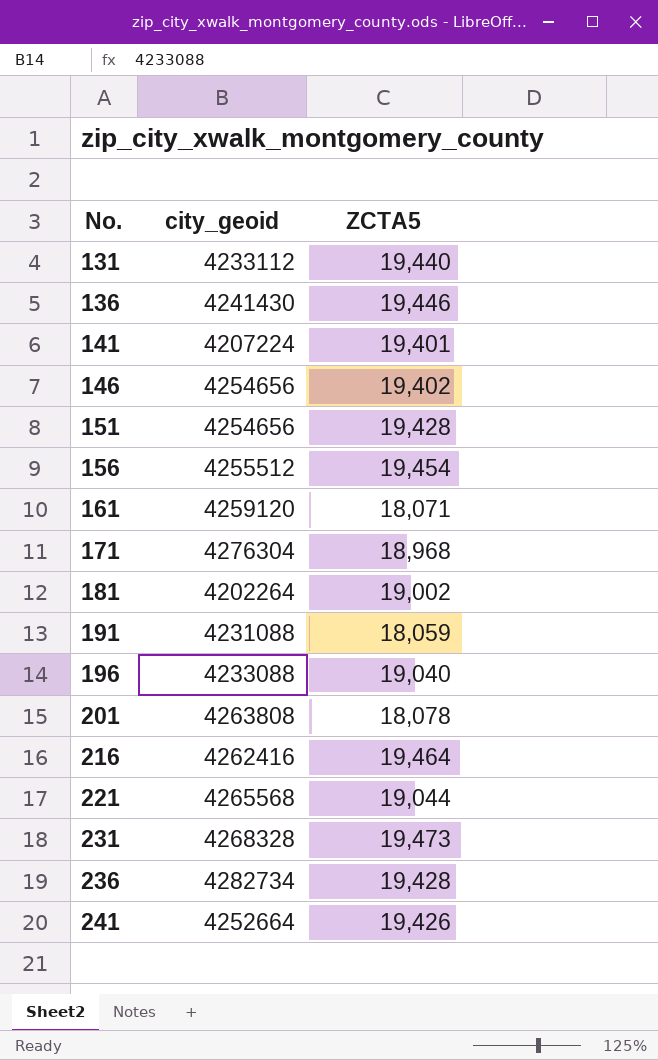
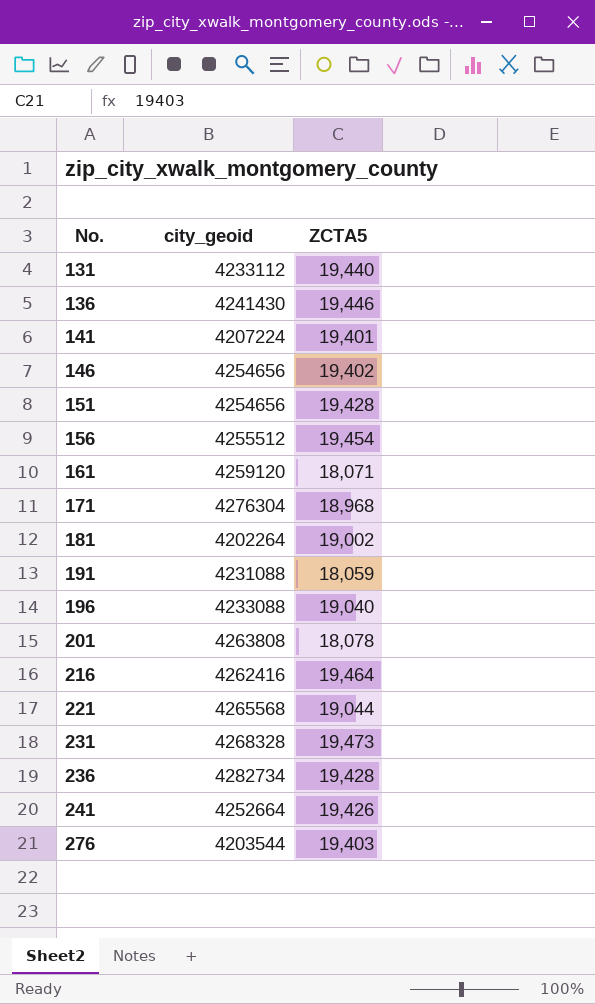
row 276: none -> 4203544 | 19,403

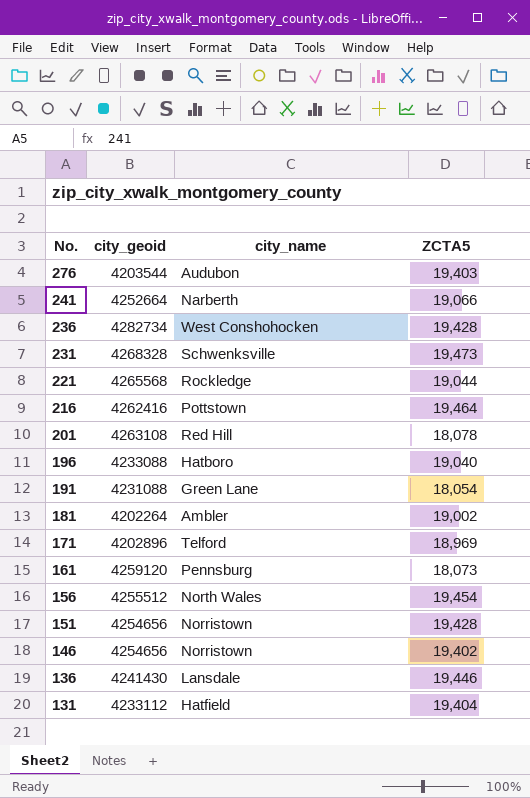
row order: No. ascending -> No. descending
column city_name | position: none -> 3
row 141: 4207224 | 19,401 -> none
241 | ZCTA5: 19,426 -> 19,066
201 | city_geoid: 4263808 -> 4263108
191 | ZCTA5: 18,059 -> 18,054
171 | city_geoid: 4276304 -> 4202896
171 | ZCTA5: 18,968 -> 18,969
161 | ZCTA5: 18,071 -> 18,073
131 | ZCTA5: 19,440 -> 19,404

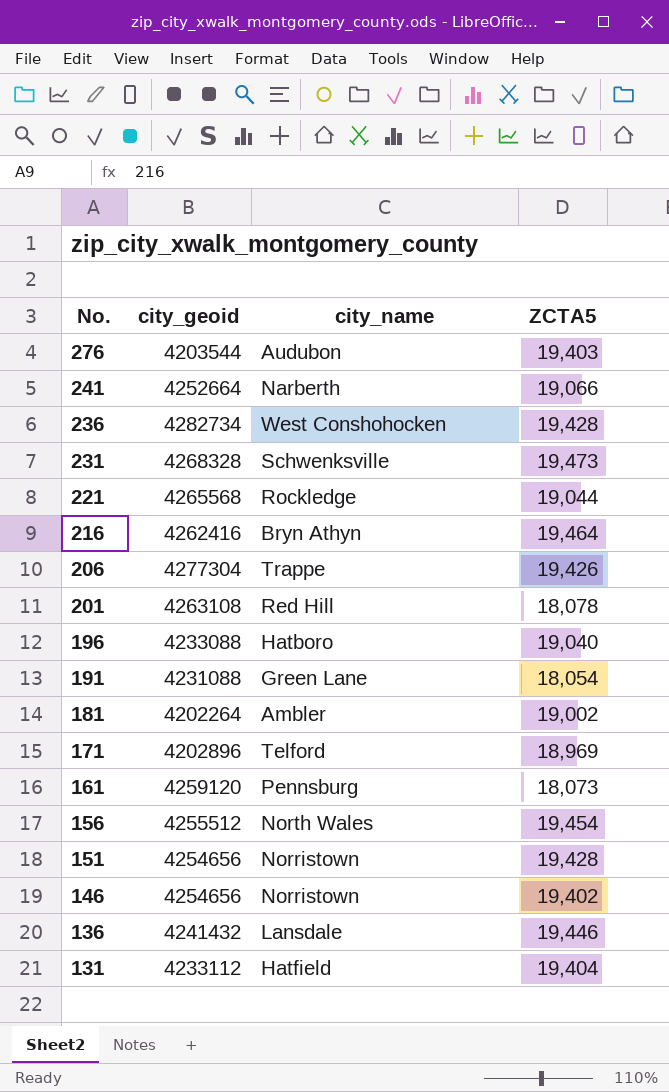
216 | city_name: Pottstown -> Bryn Athyn
row 206: none -> 4277304 | Trappe | 19,426
136 | city_geoid: 4241430 -> 4241432

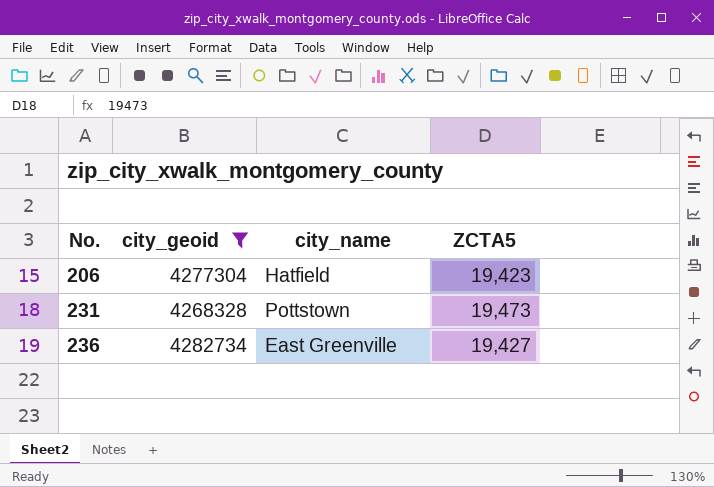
filter: none -> city_geoid >= 4268328
row order: No. descending -> No. ascending
206 | city_name: Trappe -> Hatfield
206 | ZCTA5: 19,426 -> 19,423
231 | city_name: Schwenksville -> Pottstown
236 | city_name: West Conshohocken -> East Greenville
236 | ZCTA5: 19,428 -> 19,427

